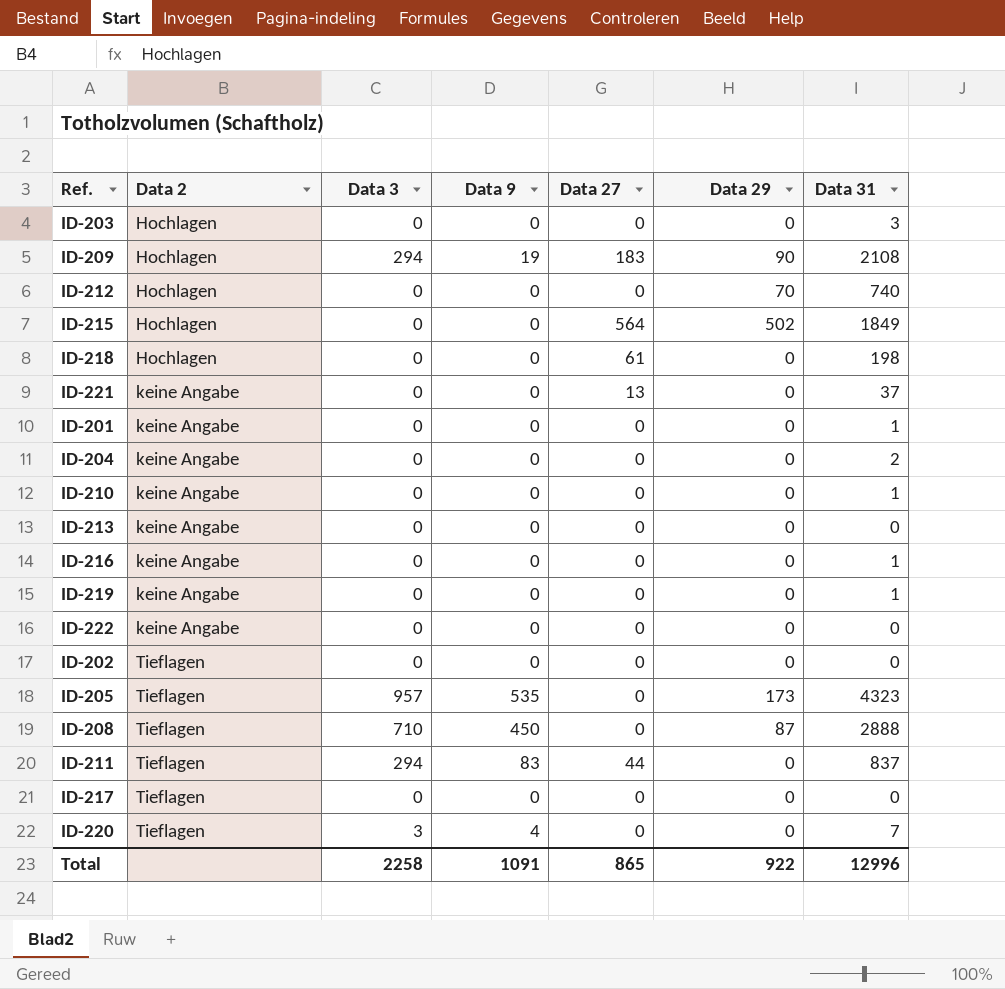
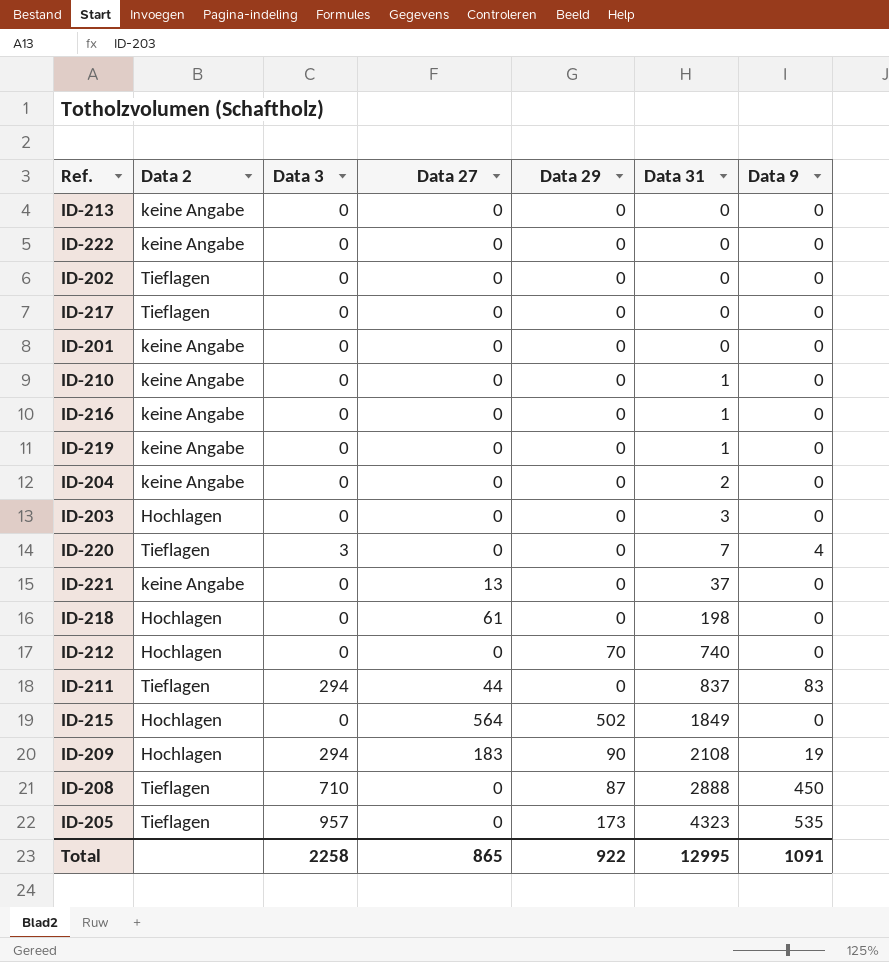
row order: Data 2 ascending -> Data 31 ascending
column Data 9 | position: 4 -> 7
ID-201 | Data 31: 1 -> 0
Total | Data 31: 12996 -> 12995

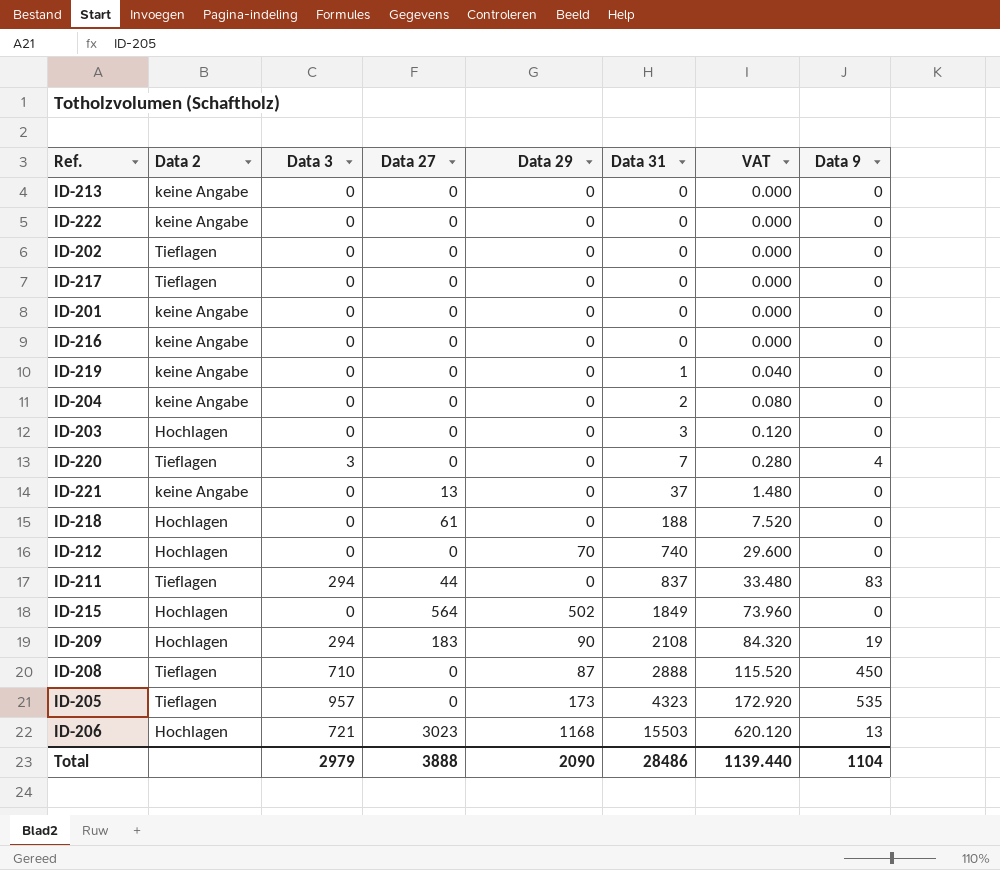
column VAT | formula: none -> [Data 31] * 0.04
row ID-210: keine Angabe | 0 | 0 | 0 | 1 | 0 -> none
ID-216 | Data 31: 1 -> 0
ID-218 | Data 31: 198 -> 188
row ID-206: none -> Hochlagen | 721 | 3023 | 1168 | 15503 | 620.120 | 13
Total | Data 3: 2258 -> 2979
Total | Data 27: 865 -> 3888
Total | Data 29: 922 -> 2090
Total | Data 31: 12995 -> 28486
Total | Data 9: 1091 -> 1104

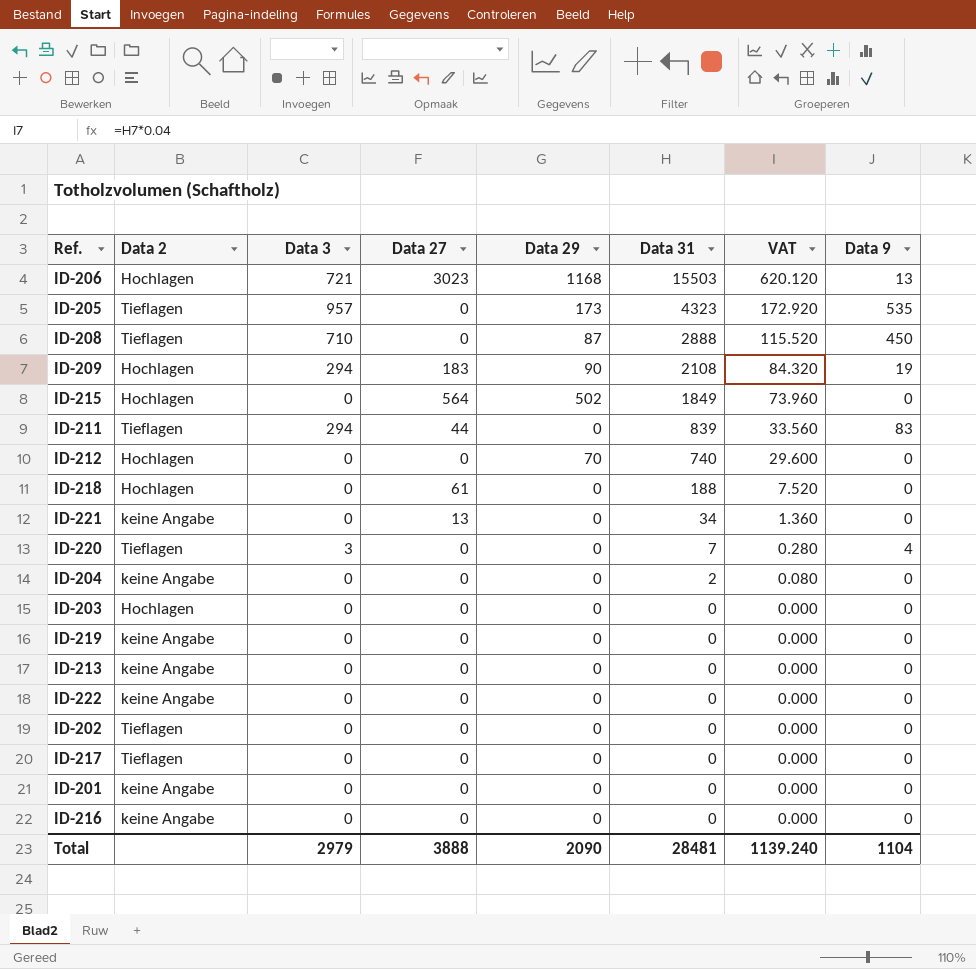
row order: Data 31 ascending -> Data 31 descending
ID-211 | Data 31: 837 -> 839
ID-211 | VAT: 33.480 -> 33.560
ID-221 | Data 31: 37 -> 34
ID-221 | VAT: 1.480 -> 1.360
ID-203 | Data 31: 3 -> 0
ID-203 | VAT: 0.120 -> 0.000
ID-219 | Data 31: 1 -> 0
ID-219 | VAT: 0.040 -> 0.000
Total | Data 31: 28486 -> 28481
Total | VAT: 1139.440 -> 1139.240

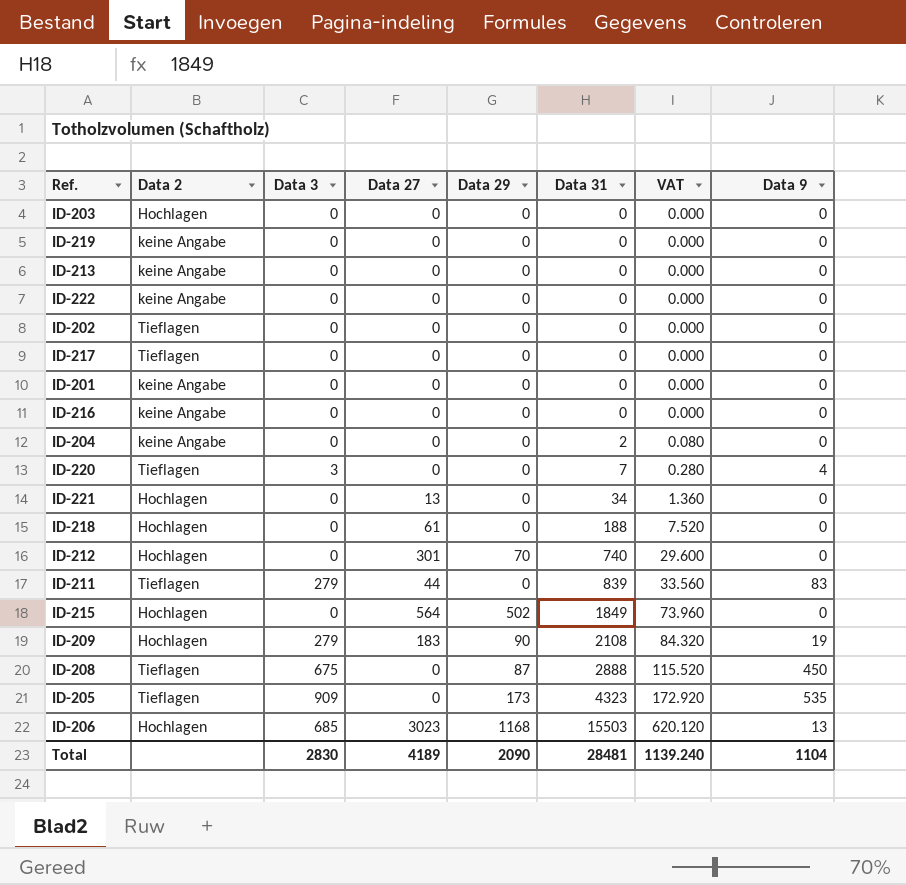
row order: Data 31 descending -> Data 31 ascending
ID-221 | Data 2: keine Angabe -> Hochlagen
ID-212 | Data 27: 0 -> 301
ID-211 | Data 3: 294 -> 279
ID-209 | Data 3: 294 -> 279
ID-208 | Data 3: 710 -> 675
ID-205 | Data 3: 957 -> 909
ID-206 | Data 3: 721 -> 685
Total | Data 3: 2979 -> 2830
Total | Data 27: 3888 -> 4189

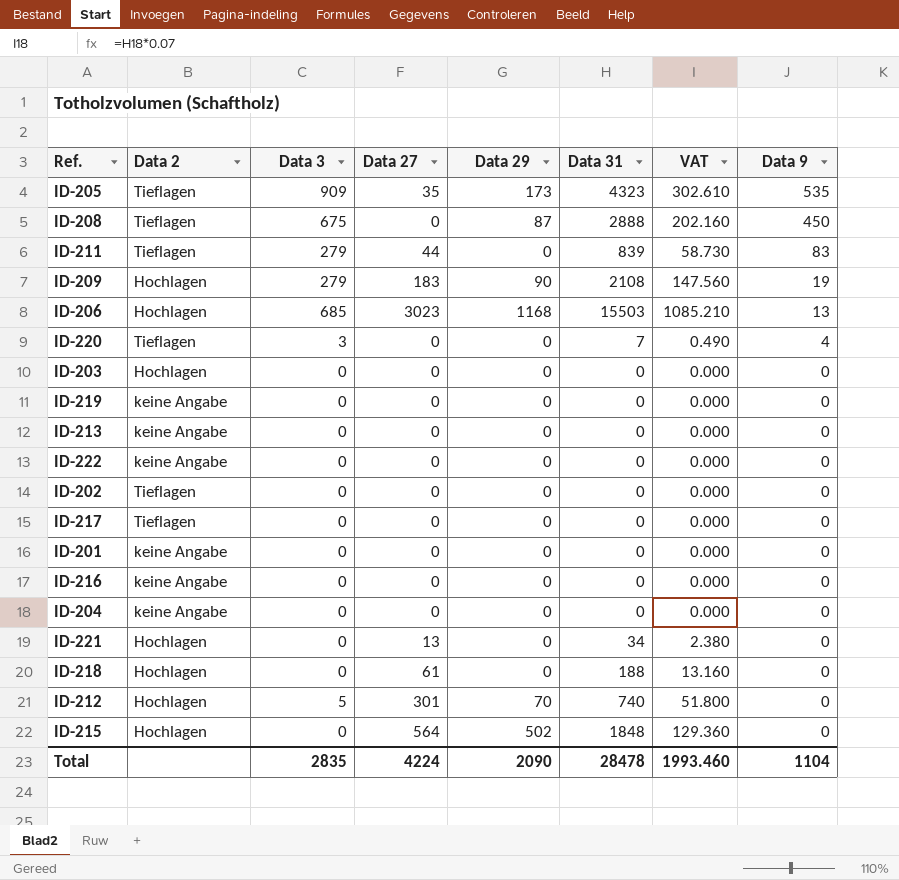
row order: Data 31 ascending -> Data 9 descending
column VAT | formula: [Data 31] * 0.04 -> [Data 31] * 0.07
ID-205 | Data 27: 0 -> 35
ID-204 | Data 31: 2 -> 0
ID-212 | Data 3: 0 -> 5
ID-215 | Data 31: 1849 -> 1848
Total | Data 3: 2830 -> 2835
Total | Data 27: 4189 -> 4224
Total | Data 31: 28481 -> 28478
Total | VAT: 1139.240 -> 1993.460

